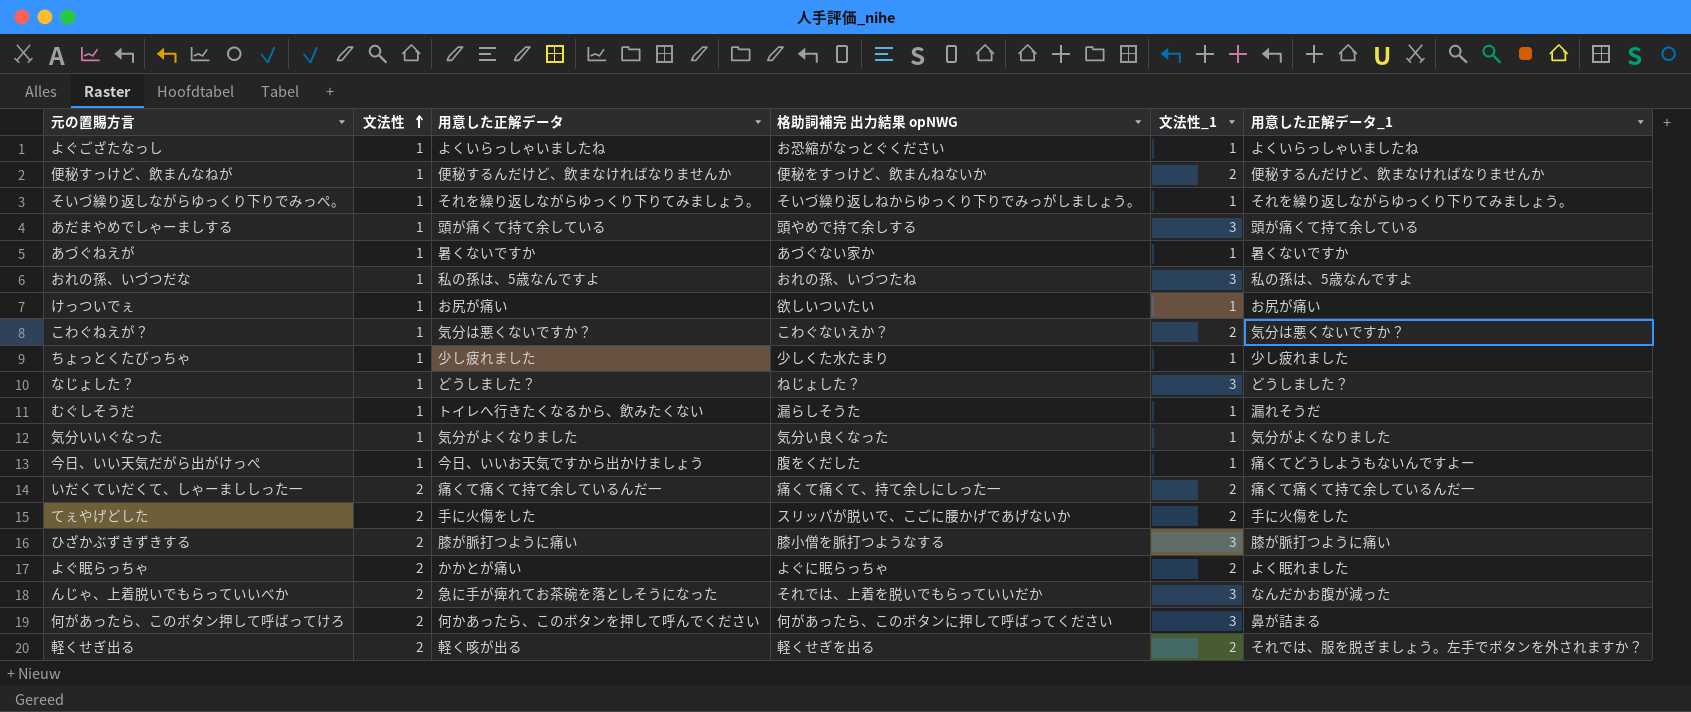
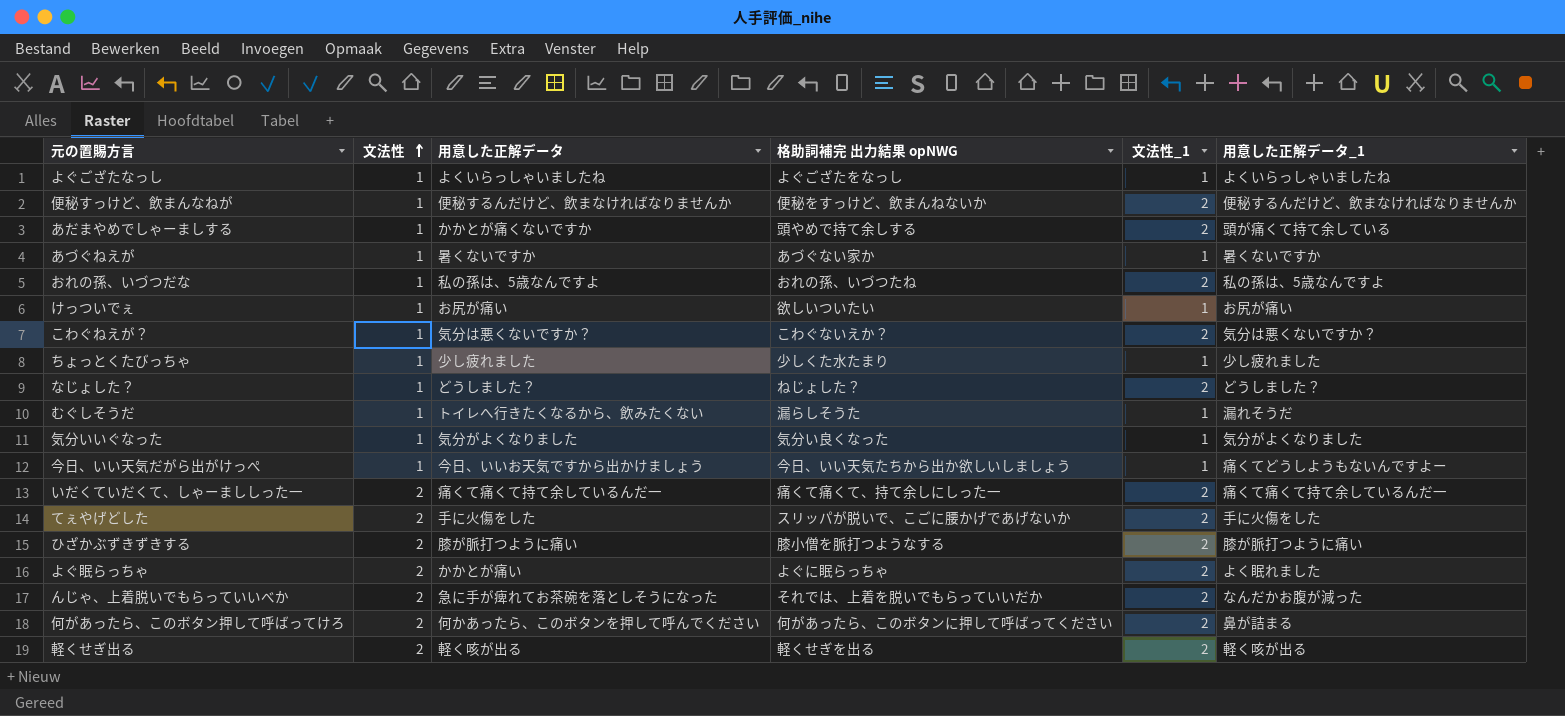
row そいづ繰り返しながらゆっくり下りでみっぺ。: 1 | それを繰り返しながらゆっくり下りてみましょう。 | そいづ繰り返しねからゆっくり下りでみっがしましょう。 | 1 | それを繰り返しながらゆっくり下りてみましょう。 -> none
よぐござたなっし | 格助詞補完 出力結果 opNWG: お恐縮がなっとぐください -> よぐござたをなっし
あだまやめでしゃーましする | 用意した正解データ: 頭が痛くて持て余している -> かかとが痛くないですか
あだまやめでしゃーましする | 文法性_1: 3 -> 2
おれの孫、いづつだな | 文法性_1: 3 -> 2
なじょした？ | 文法性_1: 3 -> 2
今日、いい天気だがら出がけっぺ | 格助詞補完 出力結果 opNWG: 腹をくだした -> 今日、いい天気たちから出か欲しいしましょう
ひざかぶずきずきする | 文法性_1: 3 -> 2
んじゃ、上着脱いでもらっていいべか | 文法性_1: 3 -> 2
何があったら、このボタン押して呼ばってけろ | 文法性_1: 3 -> 2
軽くせぎ出る | 用意した正解データ_1: それでは、服を脱ぎましょう。左手でボタンを外されますか？ -> 軽く咳が出る

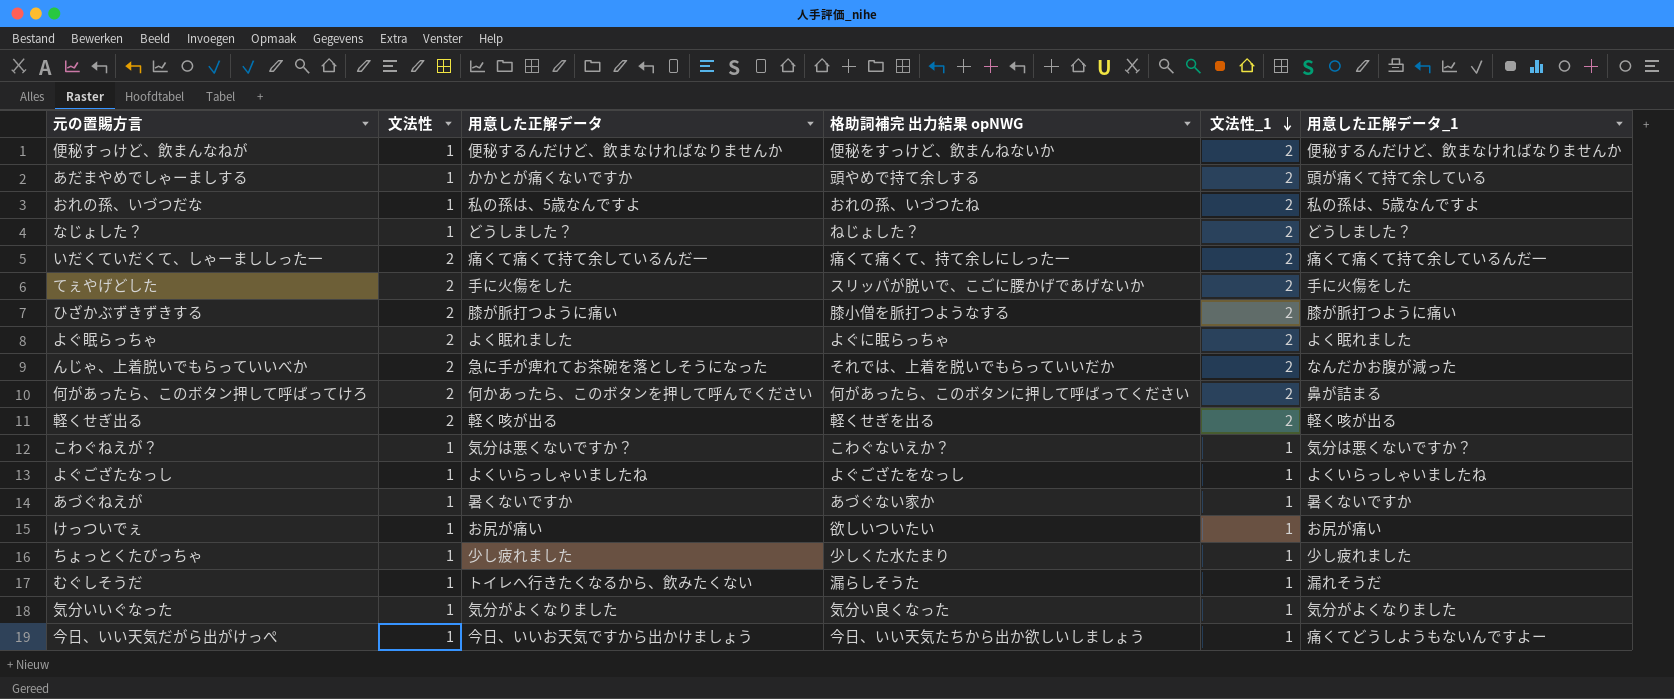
row order: 文法性 ascending -> 文法性_1 descending
よぐ眠らっちゃ | 用意した正解データ: かかとが痛い -> よく眠れました
こわぐねえが？ | 文法性_1: 2 -> 1

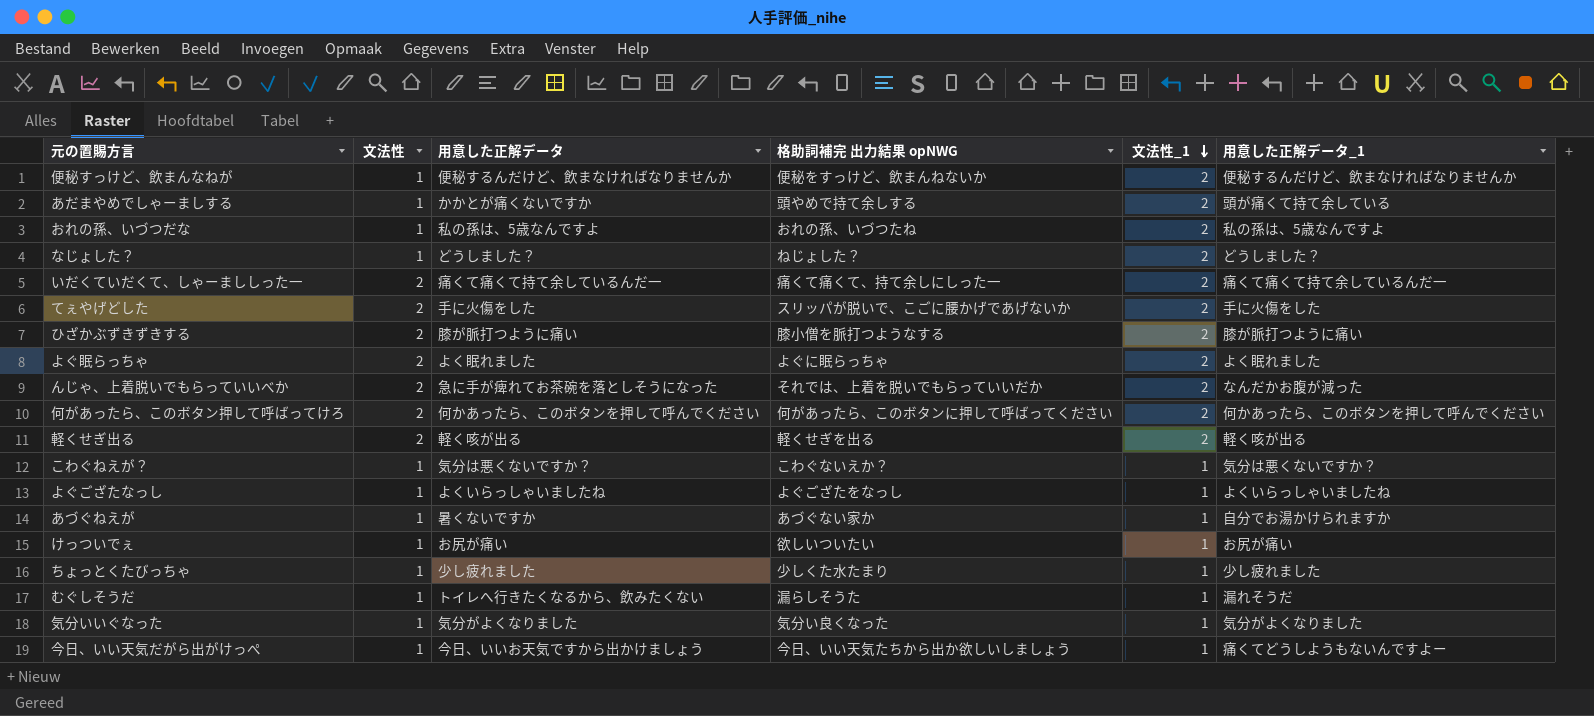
何があったら、このボタン押して呼ばってけろ | 用意した正解データ_1: 鼻が詰まる -> 何かあったら、このボタンを押して呼んでください
あづぐねえが | 用意した正解データ_1: 暑くないですか -> 自分でお湯かけられますか

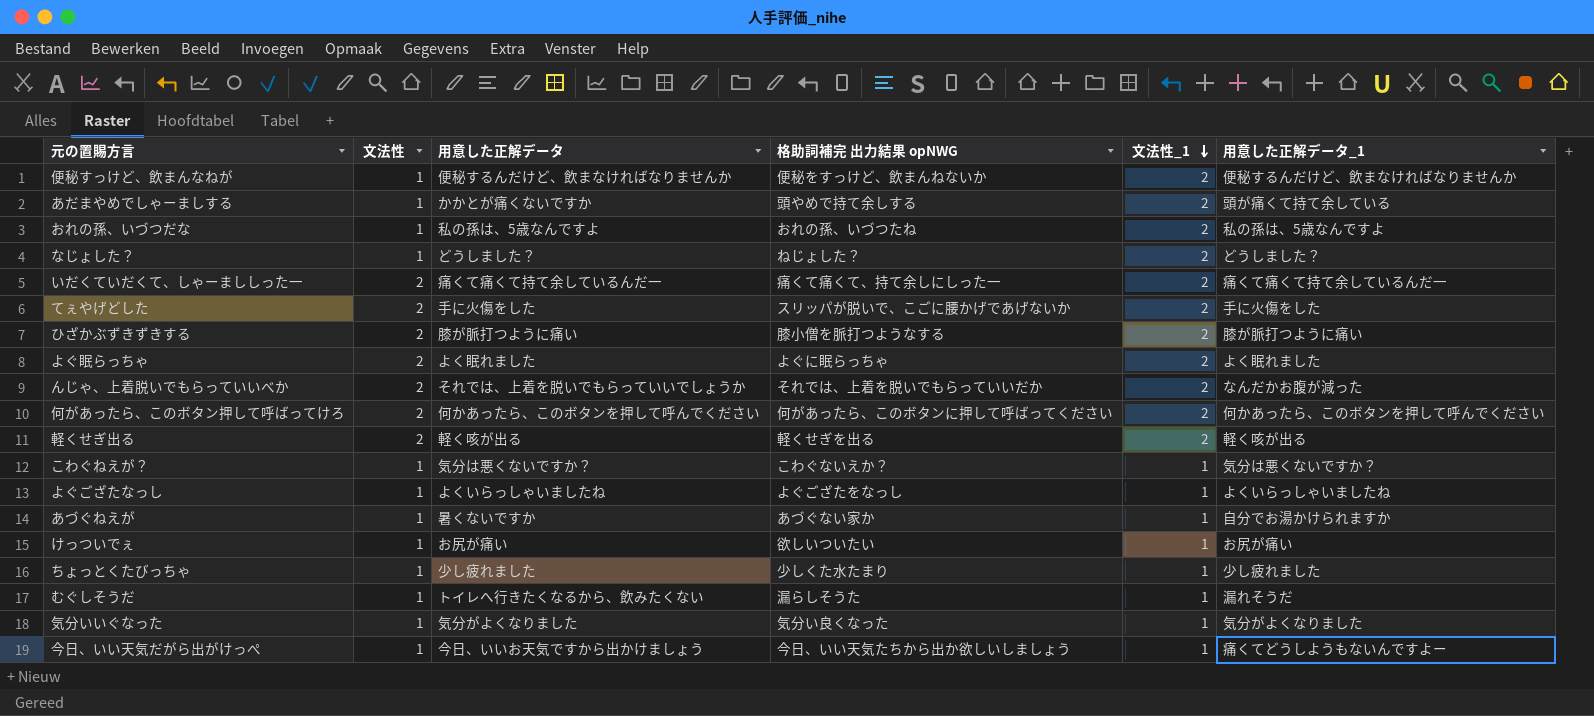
んじゃ、上着脱いでもらっていいべか | 用意した正解データ: 急に手が痺れてお茶碗を落としそうになった -> それでは、上着を脱いでもらっていいでしょうか

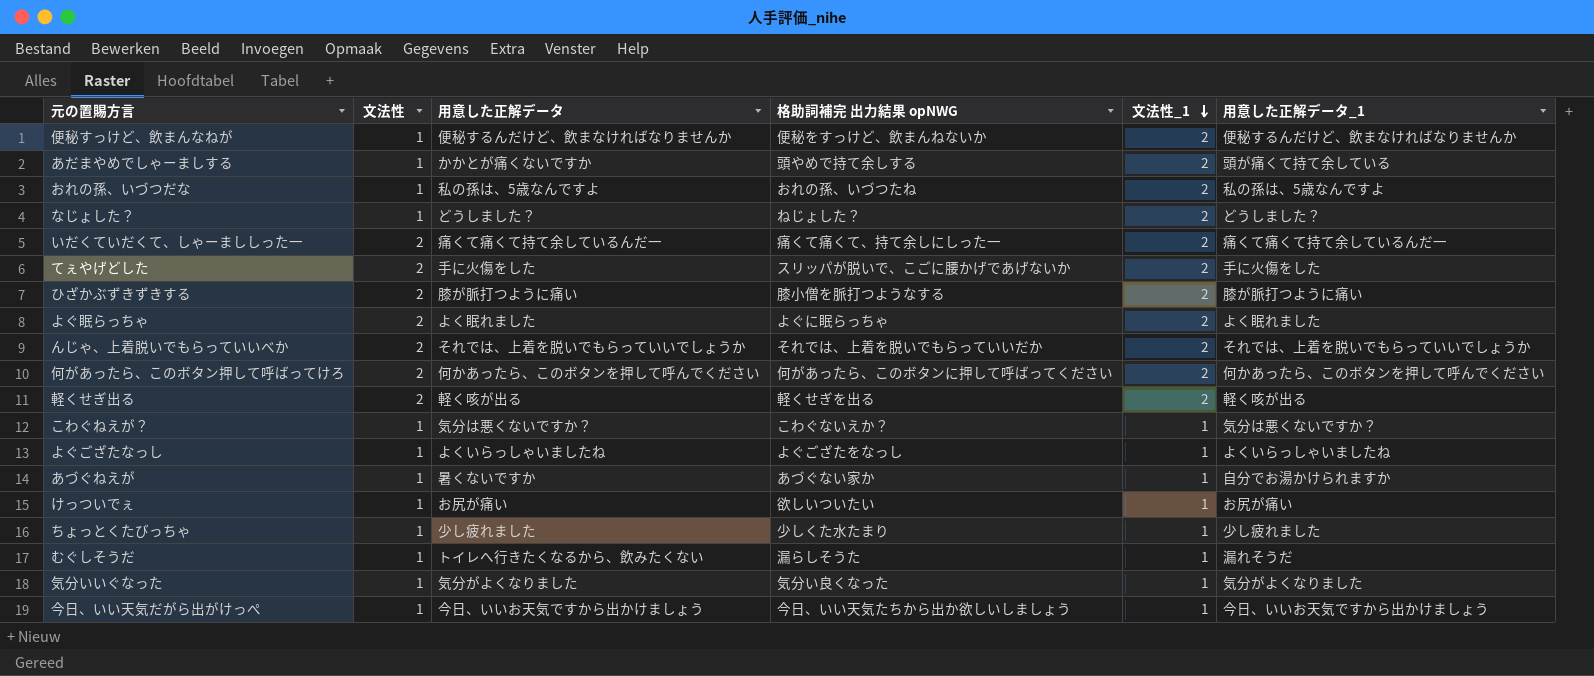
んじゃ、上着脱いでもらっていいべか | 用意した正解データ_1: なんだかお腹が減った -> それでは、上着を脱いでもらっていいでしょうか
今日、いい天気だがら出がけっぺ | 用意した正解データ_1: 痛くてどうしようもないんですよー -> 今日、いいお天気ですから出かけましょう

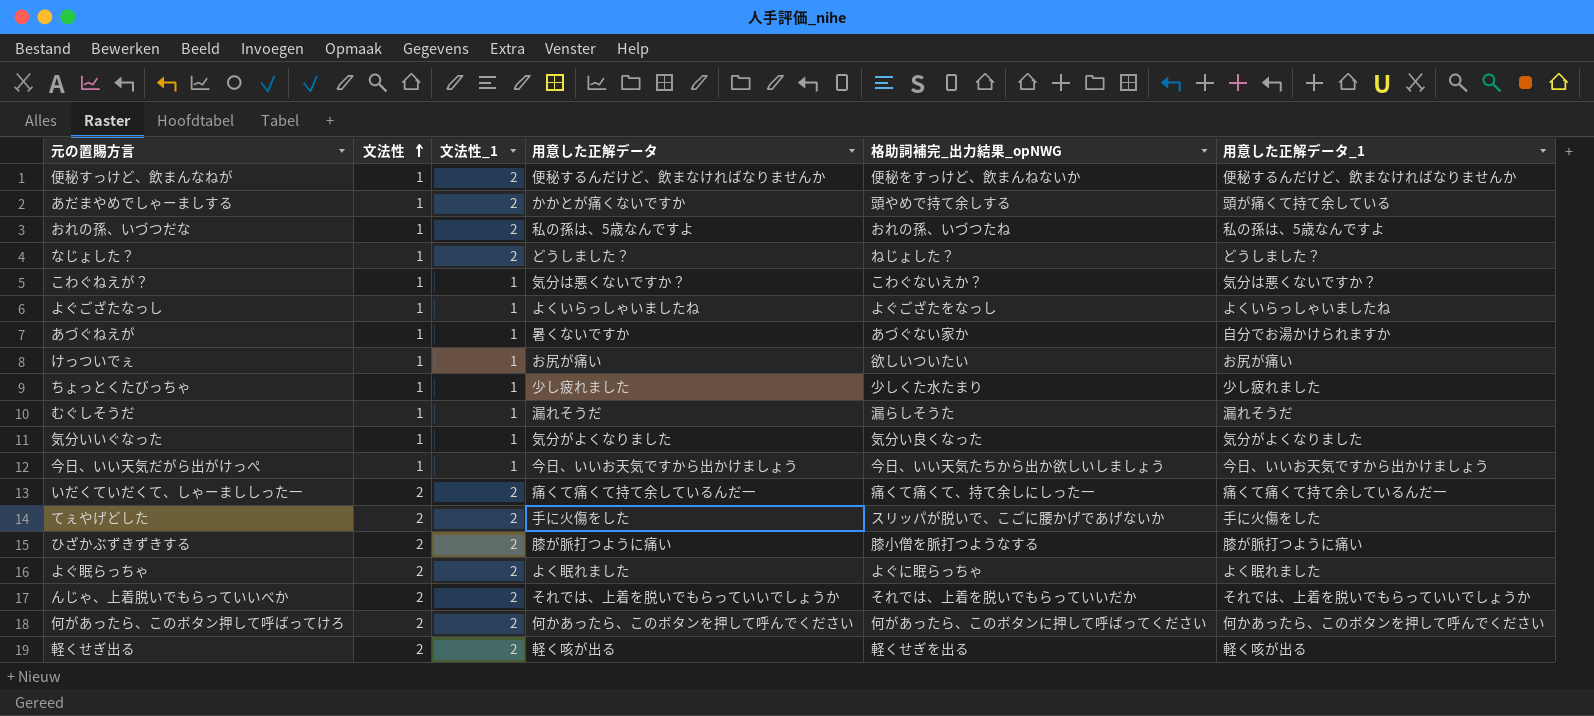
row order: 文法性_1 descending -> 文法性 ascending
column 文法性_1 | position: 5 -> 3
column name: 格助詞補完 出力結果 opNWG -> 格助詞補完_出力結果_opNWG
むぐしそうだ | 用意した正解データ: トイレへ行きたくなるから、飲みたくない -> 漏れそうだ

